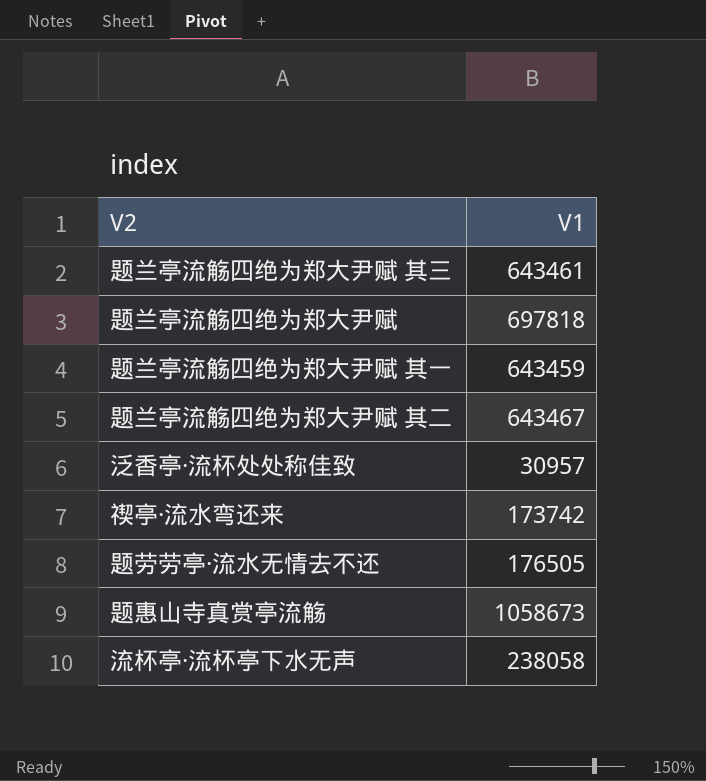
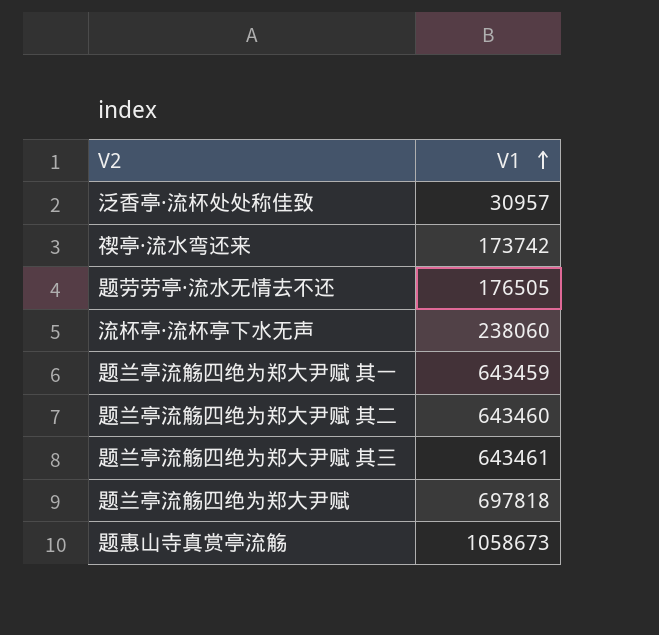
row order: none -> V1 ascending
流杯亭·流杯亭下水无声 | V1: 238058 -> 238060
题兰亭流觞四绝为郑大尹赋 其二 | V1: 643467 -> 643460

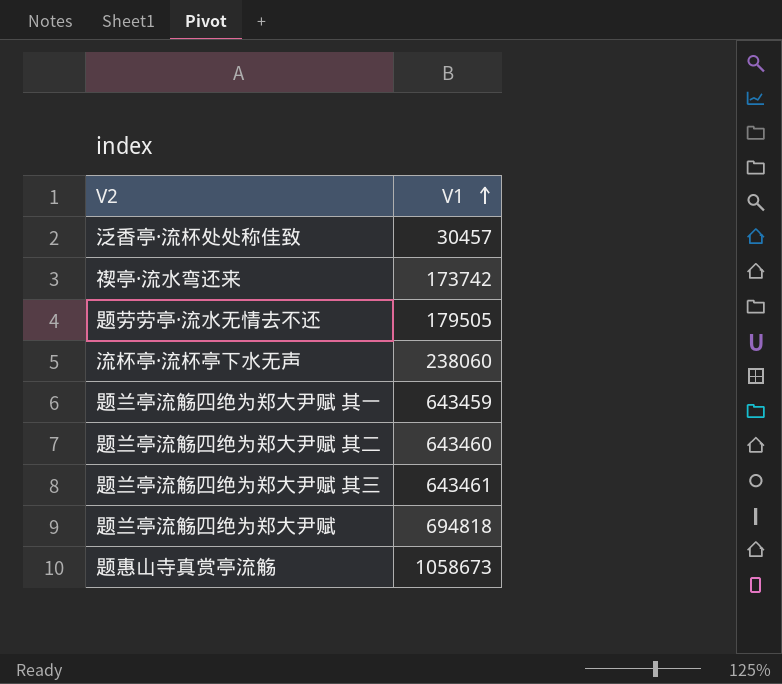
泛香亭·流杯处处称佳致 | V1: 30957 -> 30457
题劳劳亭·流水无情去不还 | V1: 176505 -> 179505
题兰亭流觞四绝为郑大尹赋 | V1: 697818 -> 694818

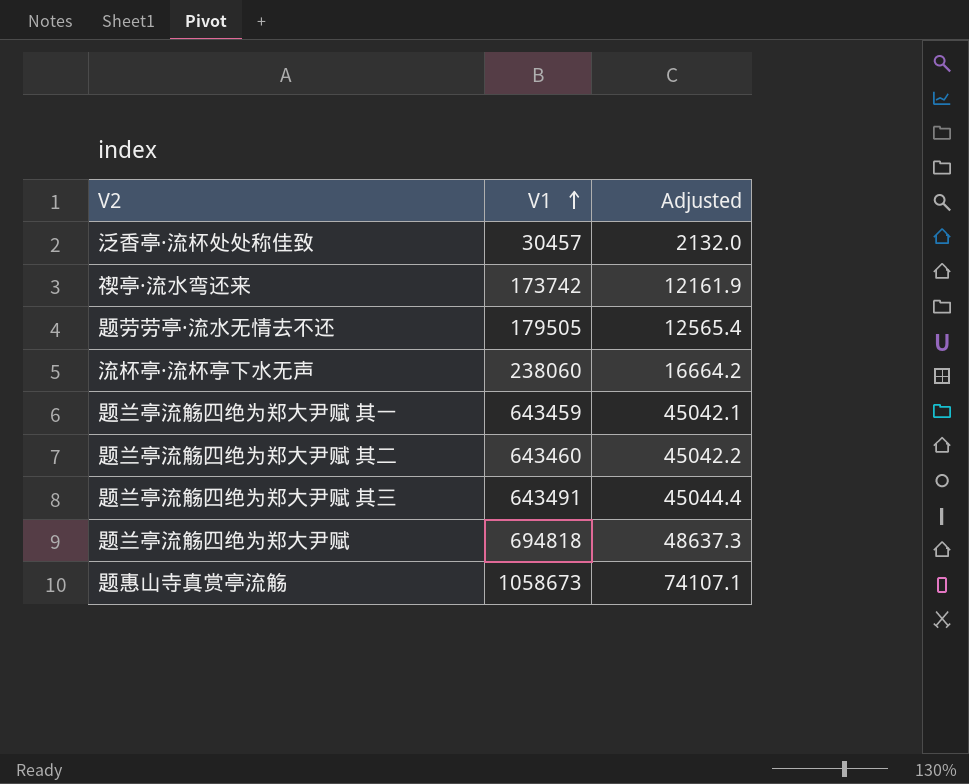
column Adjusted | formula: none -> [V1] * 0.07
题兰亭流觞四绝为郑大尹赋 其三 | V1: 643461 -> 643491

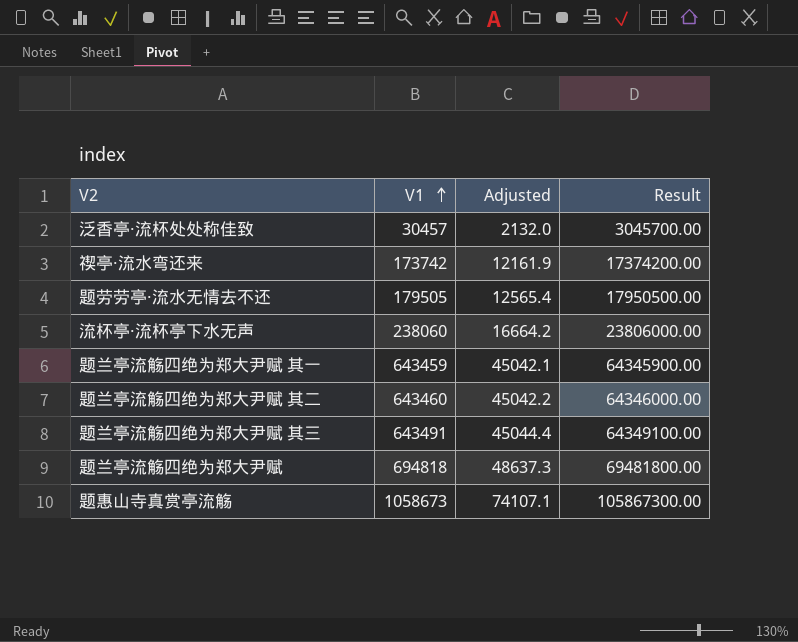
column Result | formula: none -> [V1] * 100

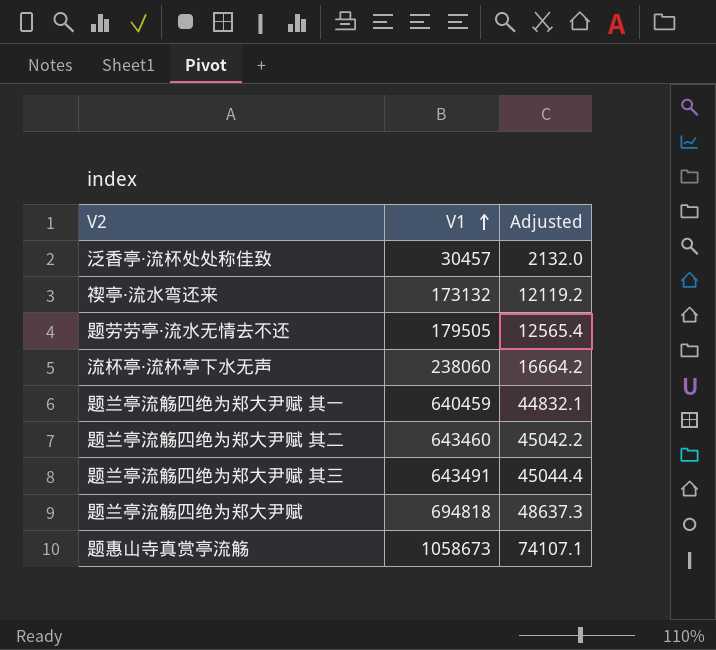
column Result | formula: [V1] * 100 -> none
禊亭·流水弯还来 | V1: 173742 -> 173132
禊亭·流水弯还来 | Adjusted: 12161.9 -> 12119.2
题兰亭流觞四绝为郑大尹赋 其一 | V1: 643459 -> 640459
题兰亭流觞四绝为郑大尹赋 其一 | Adjusted: 45042.1 -> 44832.1

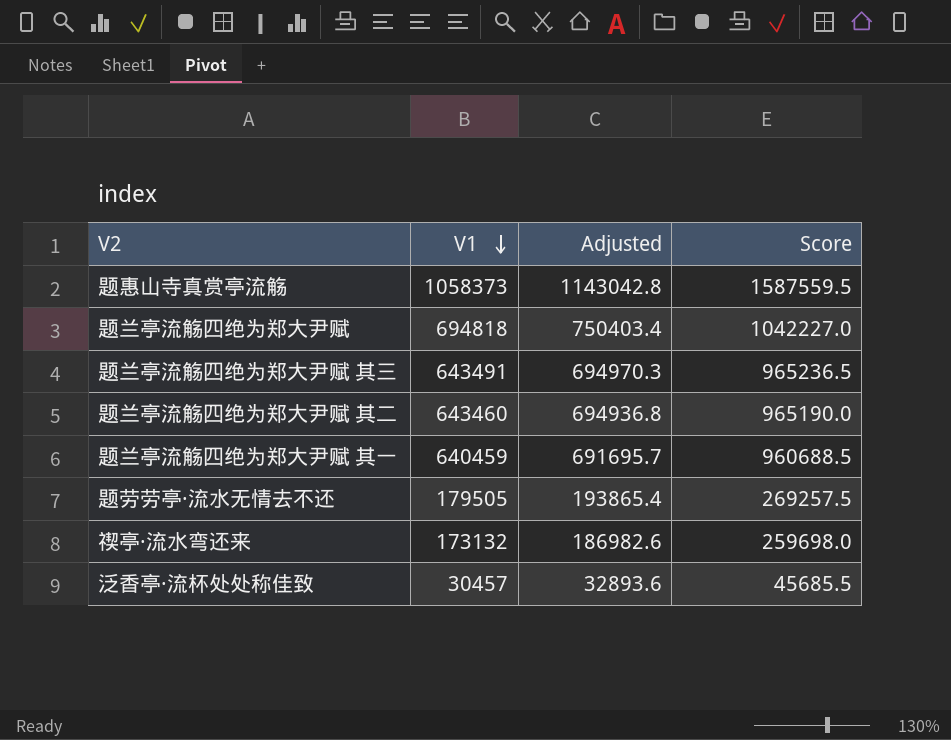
row order: V1 ascending -> V1 descending
column Adjusted | formula: [V1] * 0.07 -> [V1] * 1.08
column Score | formula: none -> [V1] * 1.5
row 流杯亭·流杯亭下水无声: 238060 | 16664.2 -> none
题惠山寺真赏亭流觞 | V1: 1058673 -> 1058373

